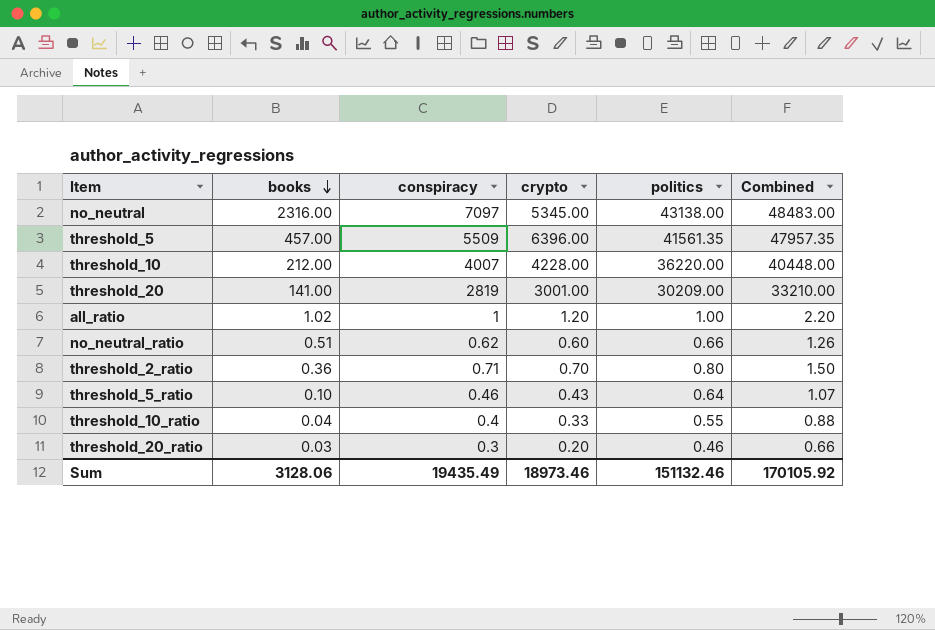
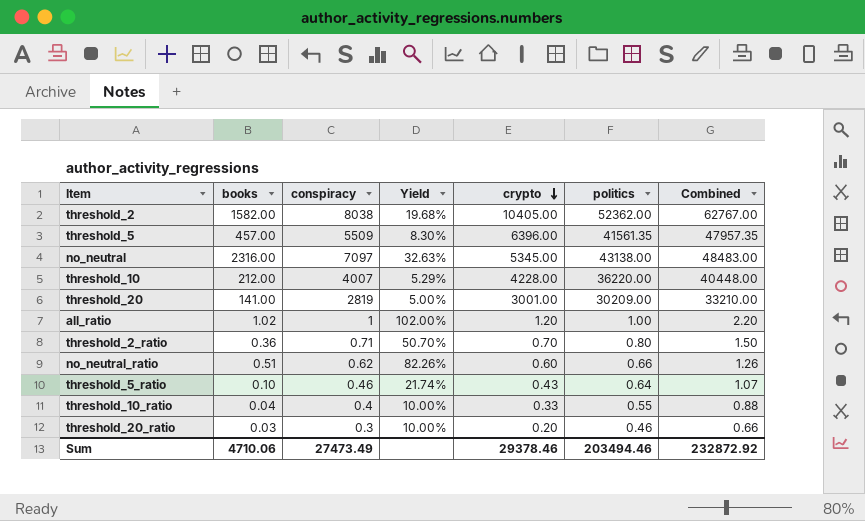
row order: books descending -> crypto descending
column Yield | formula: none -> [books] / [conspiracy]
row threshold_2: none -> 1582.00 | 8038 | 19.68% | 10405.00 | 52362.00 | 62767.00
Sum | books: 3128.06 -> 4710.06
Sum | conspiracy: 19435.49 -> 27473.49
Sum | crypto: 18973.46 -> 29378.46
Sum | politics: 151132.46 -> 203494.46
Sum | Combined: 170105.92 -> 232872.92

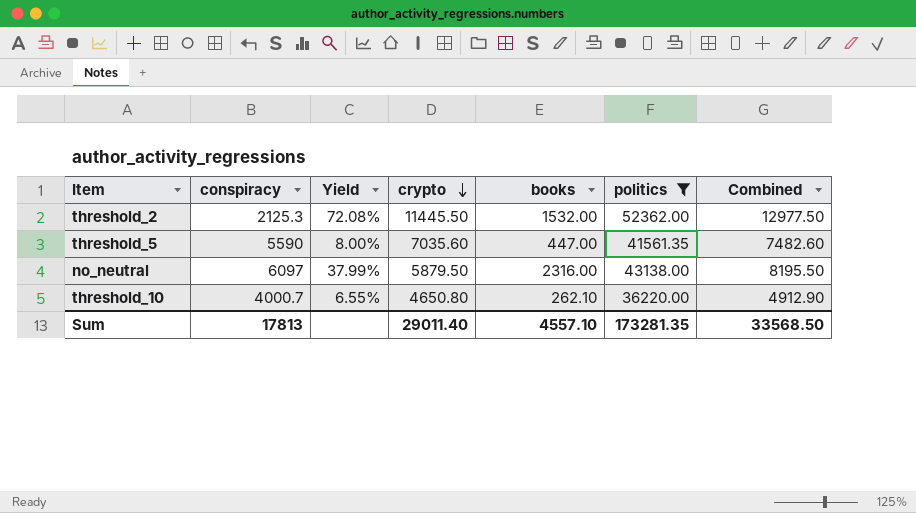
filter: none -> politics >= 36220.00
column books | position: 2 -> 5
column Combined | formula: [crypto] + [politics] -> [crypto] + [books]
threshold_2 | conspiracy: 8038 -> 2125.3
threshold_2 | Yield: 19.68% -> 72.08%
threshold_2 | crypto: 10405.00 -> 11445.50
threshold_2 | books: 1582.00 -> 1532.00
threshold_5 | conspiracy: 5509 -> 5590
threshold_5 | Yield: 8.30% -> 8.00%
threshold_5 | crypto: 6396.00 -> 7035.60
threshold_5 | books: 457.00 -> 447.00
no_neutral | conspiracy: 7097 -> 6097
no_neutral | Yield: 32.63% -> 37.99%
no_neutral | crypto: 5345.00 -> 5879.50
threshold_10 | conspiracy: 4007 -> 4000.7
threshold_10 | Yield: 5.29% -> 6.55%
threshold_10 | crypto: 4228.00 -> 4650.80
threshold_10 | books: 212.00 -> 262.10
Sum | conspiracy: 27473.49 -> 17813
Sum | crypto: 29378.46 -> 29011.40
Sum | books: 4710.06 -> 4557.10
Sum | politics: 203494.46 -> 173281.35
Sum | Combined: 232872.92 -> 33568.50

